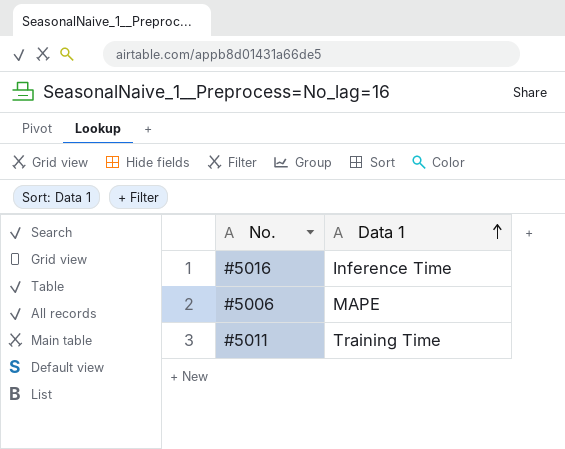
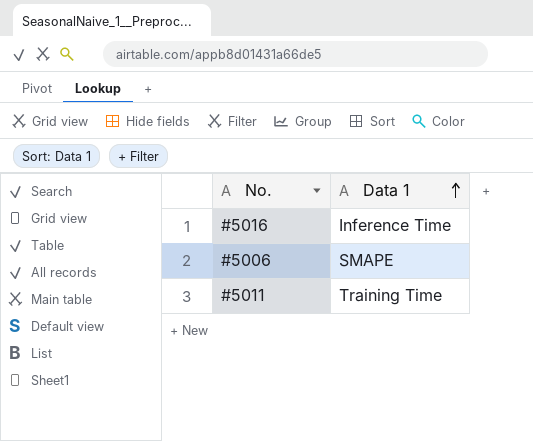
#5006 | Data 1: MAPE -> SMAPE

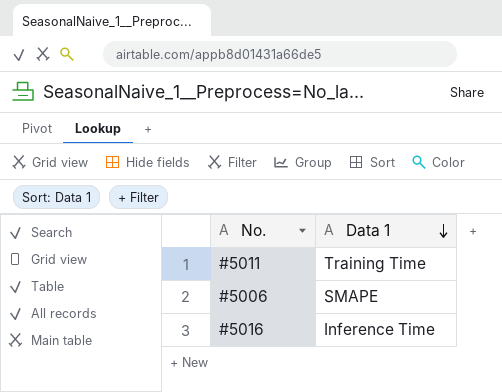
row order: Data 1 ascending -> Data 1 descending

